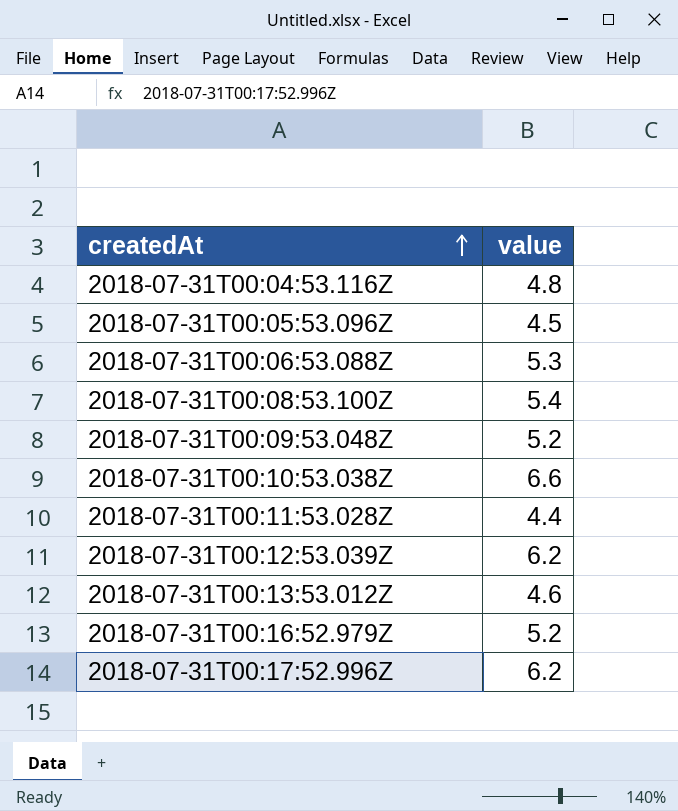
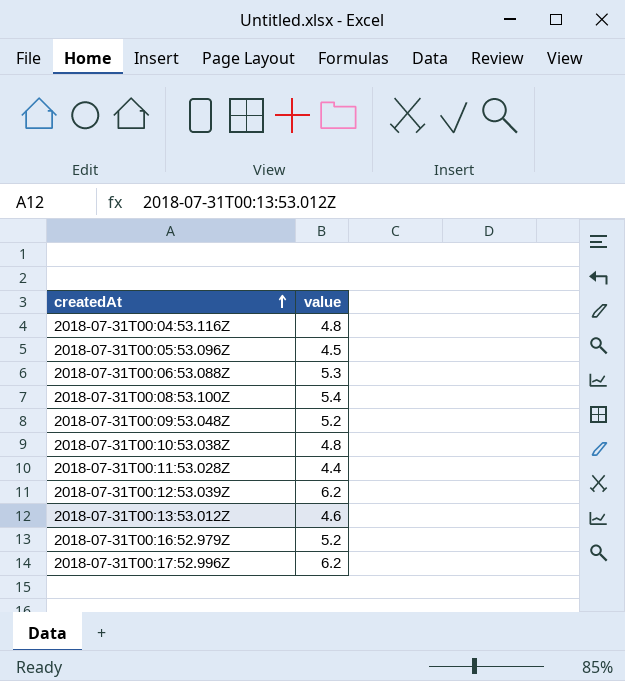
2018-07-31T00:10:53.038Z | value: 6.6 -> 4.8

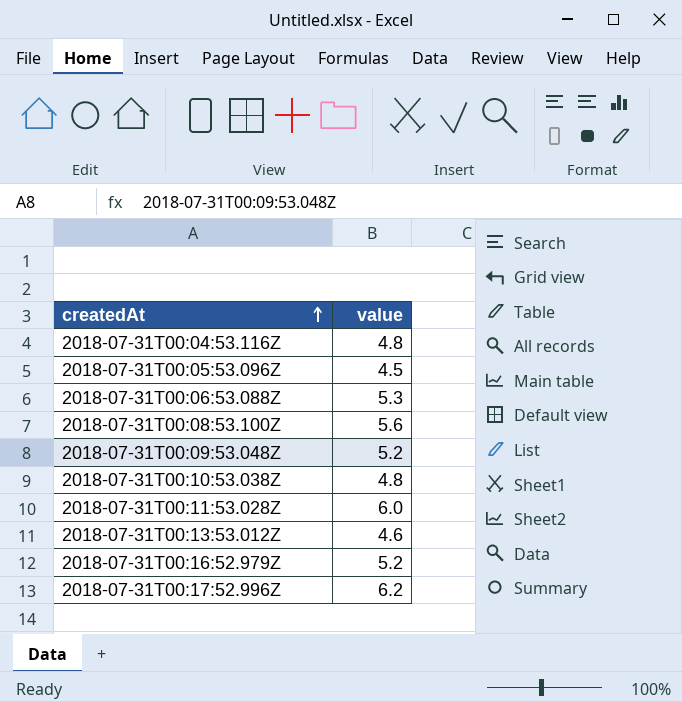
row 2018-07-31T00:12:53.039Z: 6.2 -> none
2018-07-31T00:08:53.100Z | value: 5.4 -> 5.6
2018-07-31T00:11:53.028Z | value: 4.4 -> 6.0

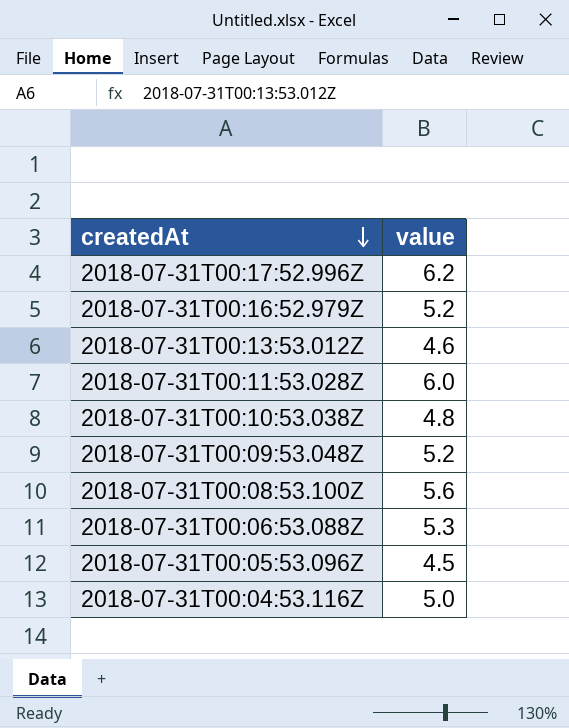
row order: createdAt ascending -> createdAt descending
2018-07-31T00:04:53.116Z | value: 4.8 -> 5.0

